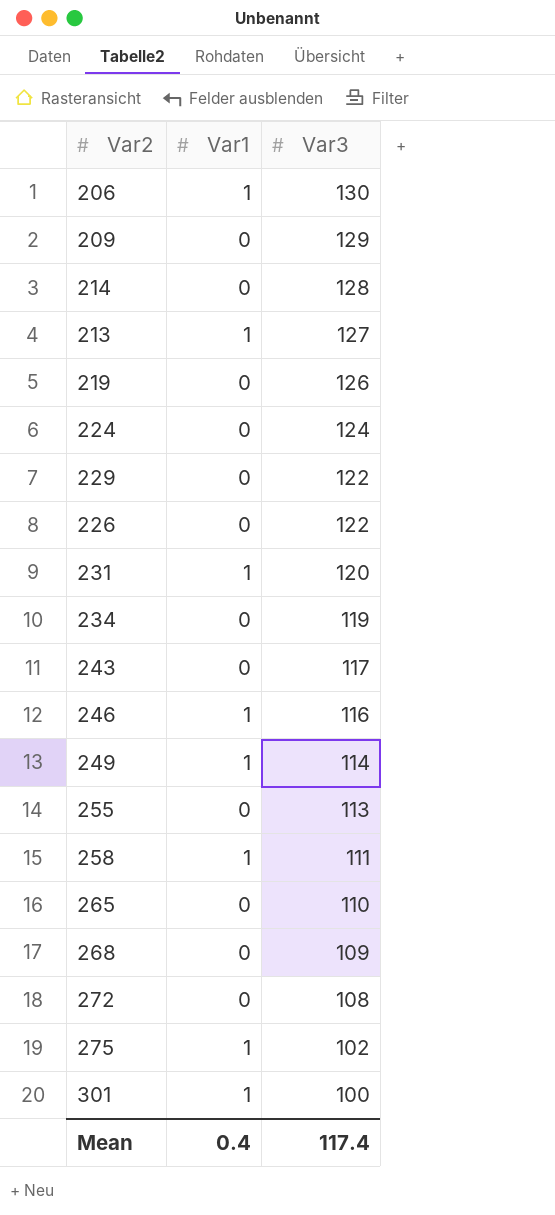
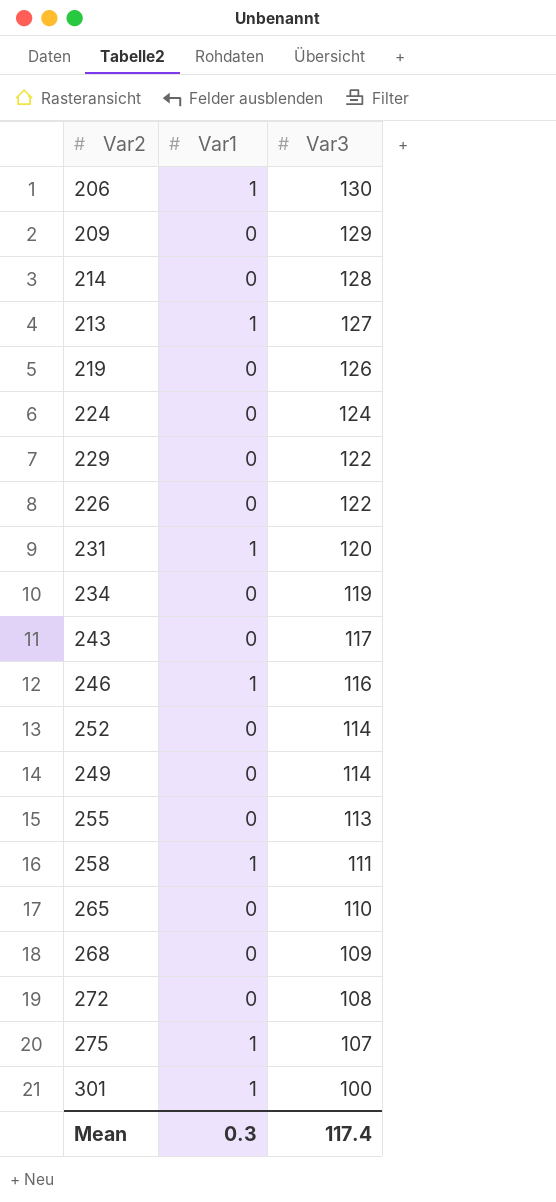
row 252: none -> 0 | 114
249 | Var1: 1 -> 0
275 | Var3: 102 -> 107
Mean | Var1: 0.4 -> 0.3

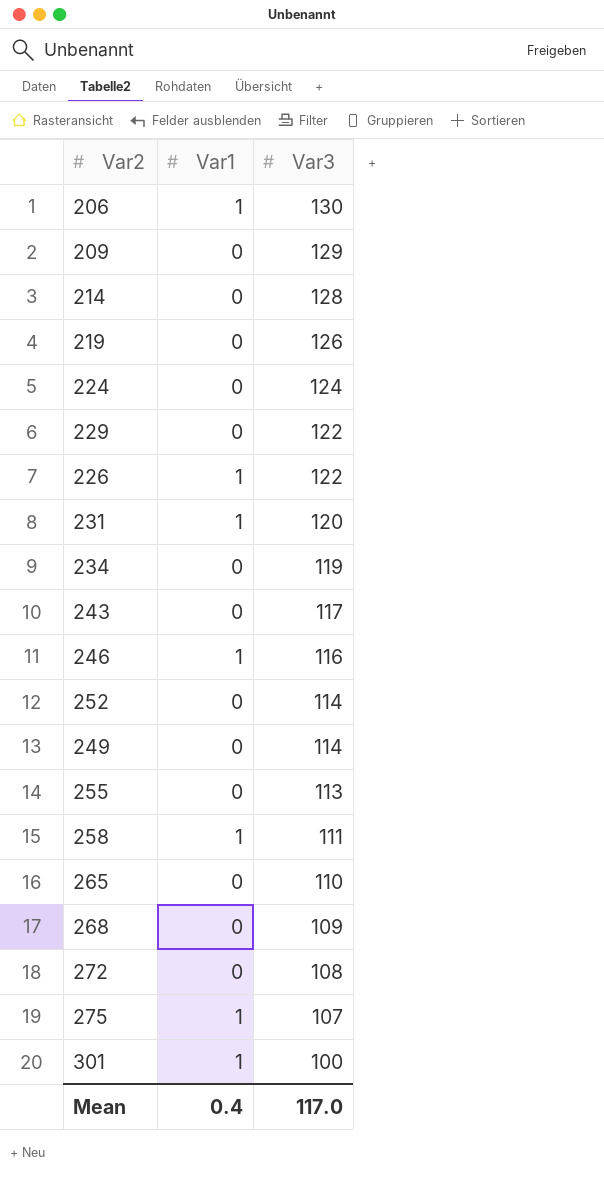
row 213: 1 | 127 -> none
226 | Var1: 0 -> 1
Mean | Var1: 0.3 -> 0.4
Mean | Var3: 117.4 -> 117.0

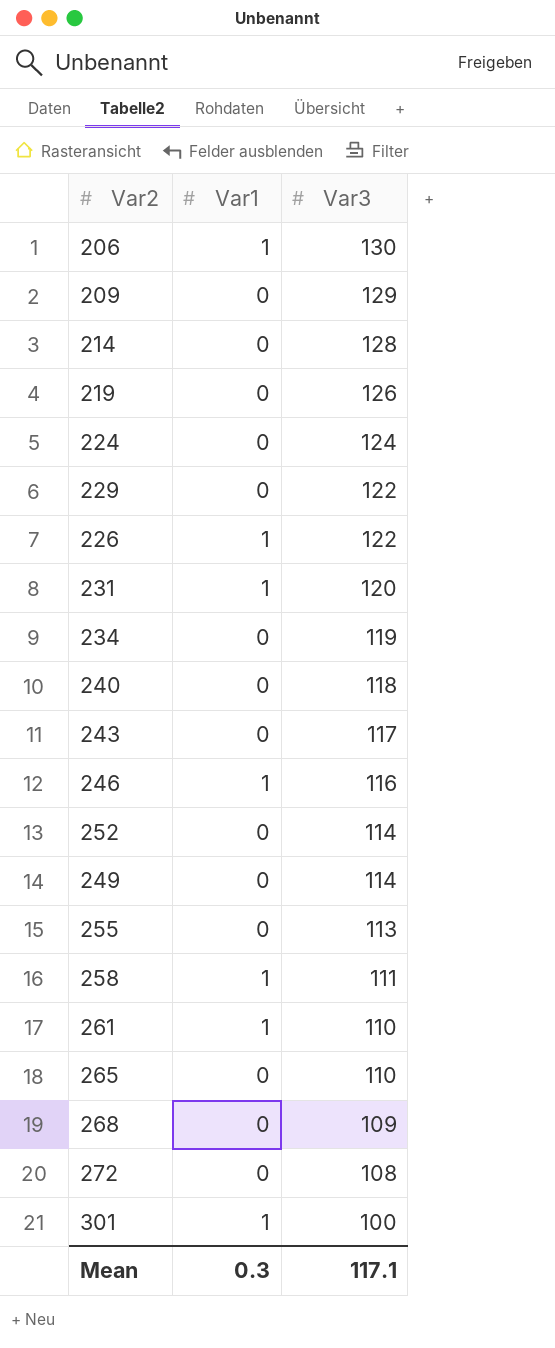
row 275: 1 | 107 -> none
row 240: none -> 0 | 118
row 261: none -> 1 | 110
Mean | Var1: 0.4 -> 0.3
Mean | Var3: 117.0 -> 117.1

